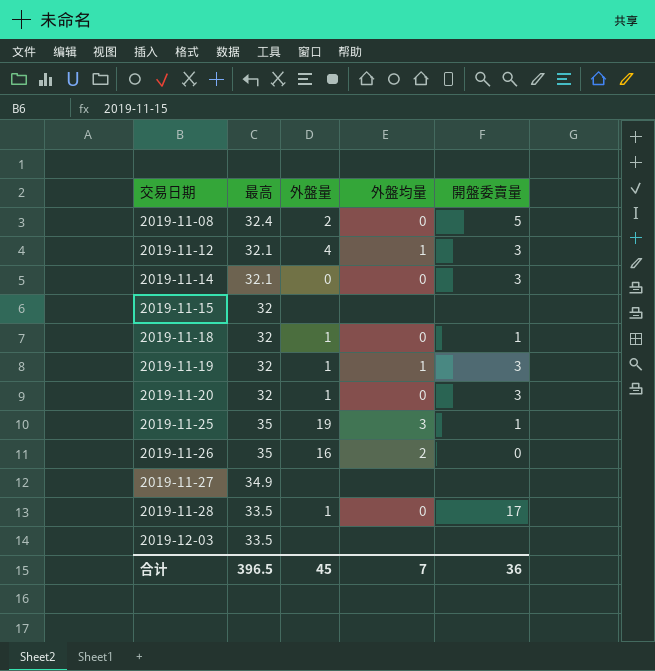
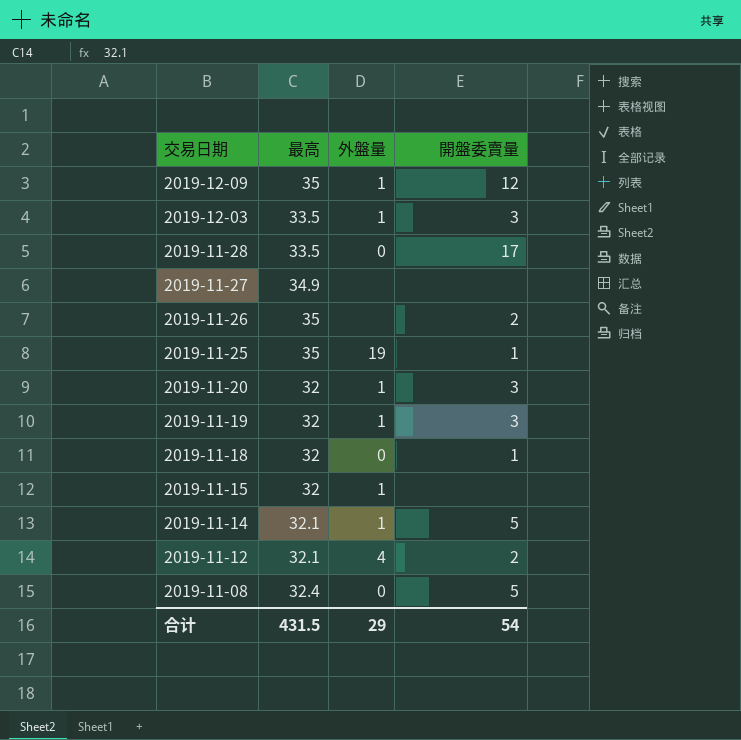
row order: 交易日期 ascending -> 交易日期 descending
column 外盤均量 | position: 4 -> none
row 2019-12-09: none -> 35 | 1 | 12
2019-12-03 | 外盤量: none -> 1
2019-12-03 | 開盤委賣量: none -> 3
2019-11-28 | 外盤量: 1 -> 0
2019-11-26 | 外盤量: 16 -> none
2019-11-26 | 開盤委賣量: 0 -> 2
2019-11-18 | 外盤量: 1 -> 0
2019-11-15 | 外盤量: none -> 1
2019-11-14 | 外盤量: 0 -> 1
2019-11-14 | 開盤委賣量: 3 -> 5
2019-11-12 | 開盤委賣量: 3 -> 2
2019-11-08 | 外盤量: 2 -> 0
合计 | 最高: 396.5 -> 431.5
合计 | 外盤量: 45 -> 29
合计 | 開盤委賣量: 36 -> 54

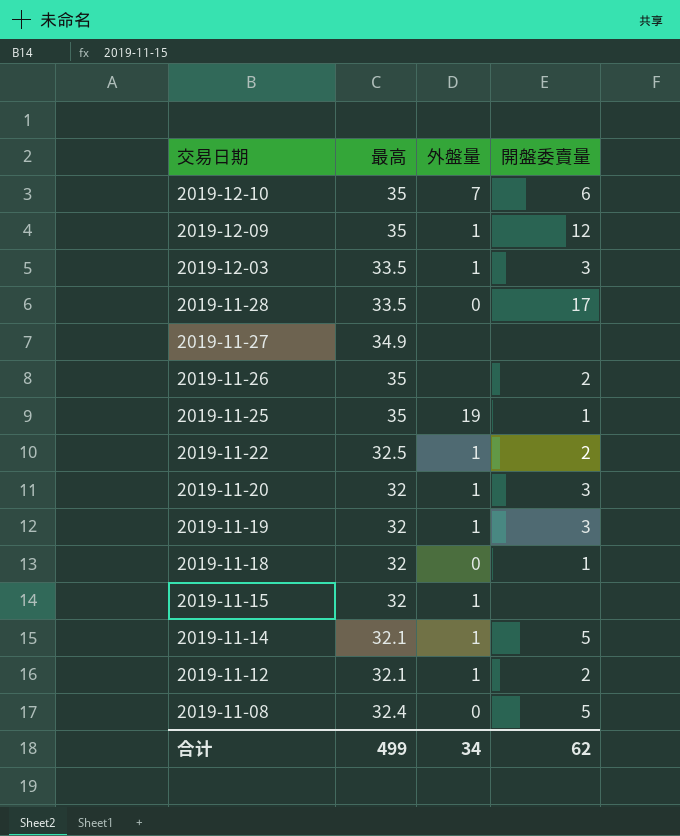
row 2019-12-10: none -> 35 | 7 | 6
row 2019-11-22: none -> 32.5 | 1 | 2
2019-11-12 | 外盤量: 4 -> 1
合计 | 最高: 431.5 -> 499
合计 | 外盤量: 29 -> 34
合计 | 開盤委賣量: 54 -> 62

